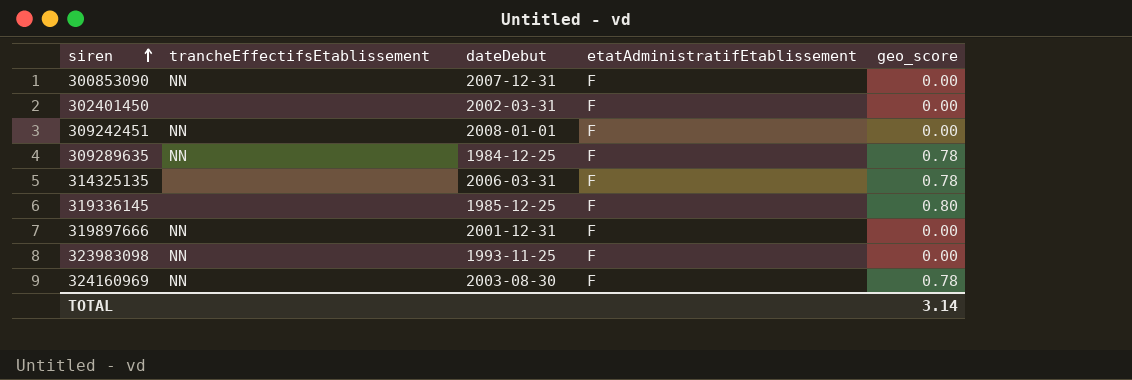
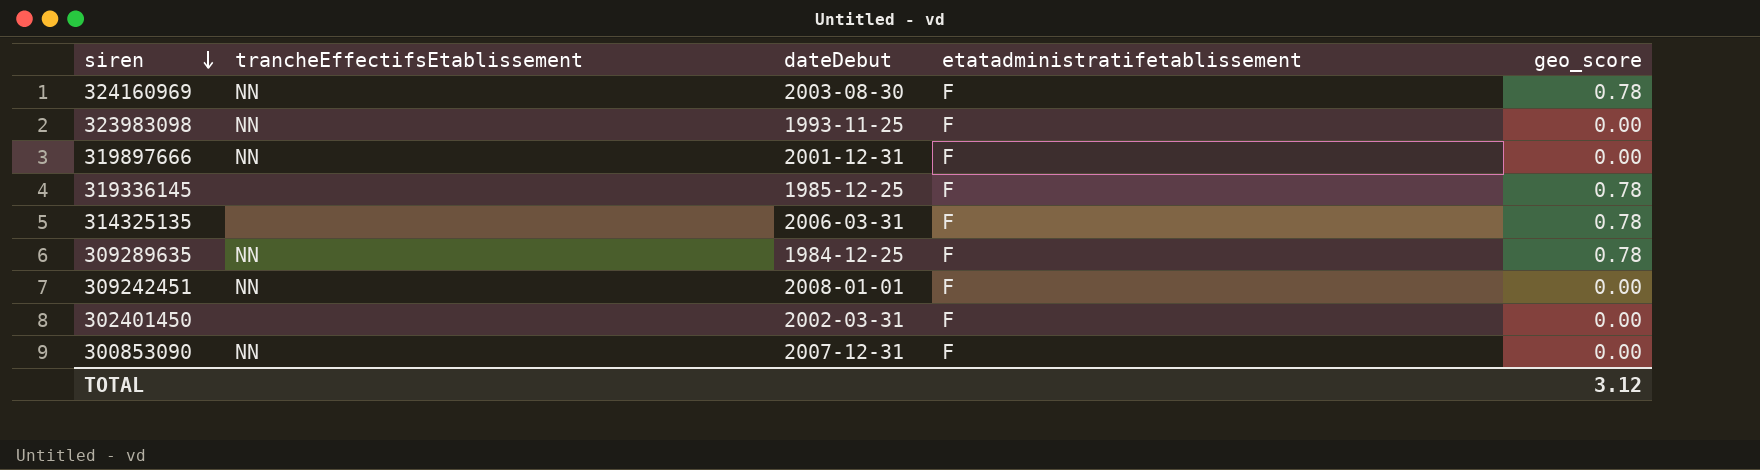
row order: siren ascending -> siren descending
column name: etatAdministratifEtablissement -> etatadministratifetablissement
319336145 | geo_score: 0.80 -> 0.78
TOTAL | geo_score: 3.14 -> 3.12

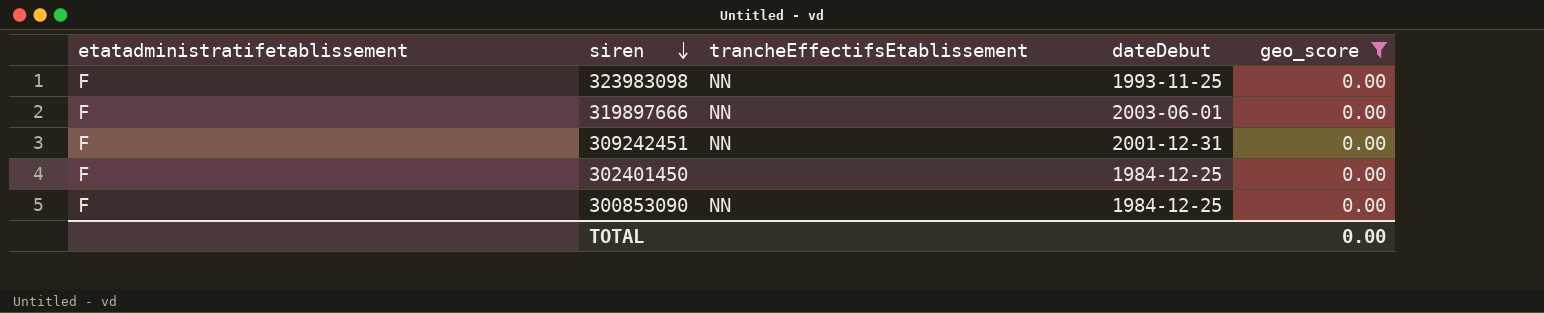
filter: none -> geo_score = 0.00
column etatadministratifetablissement | position: 4 -> 1
319897666 | dateDebut: 2001-12-31 -> 2003-06-01
309242451 | dateDebut: 2008-01-01 -> 2001-12-31
302401450 | dateDebut: 2002-03-31 -> 1984-12-25
300853090 | dateDebut: 2007-12-31 -> 1984-12-25
TOTAL | geo_score: 3.12 -> 0.00

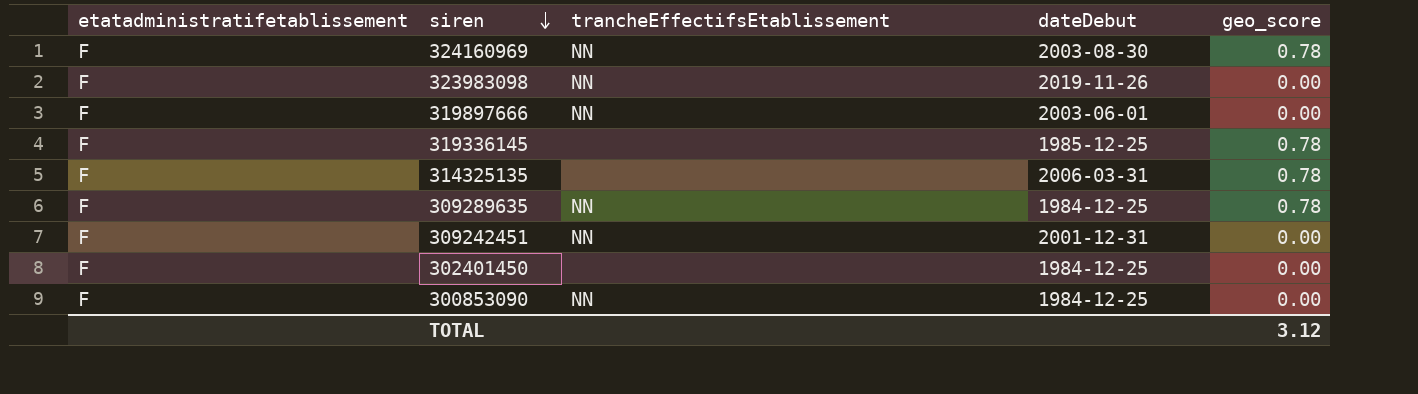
filter: geo_score = 0.00 -> none
323983098 | dateDebut: 1993-11-25 -> 2019-11-26
TOTAL | geo_score: 0.00 -> 3.12

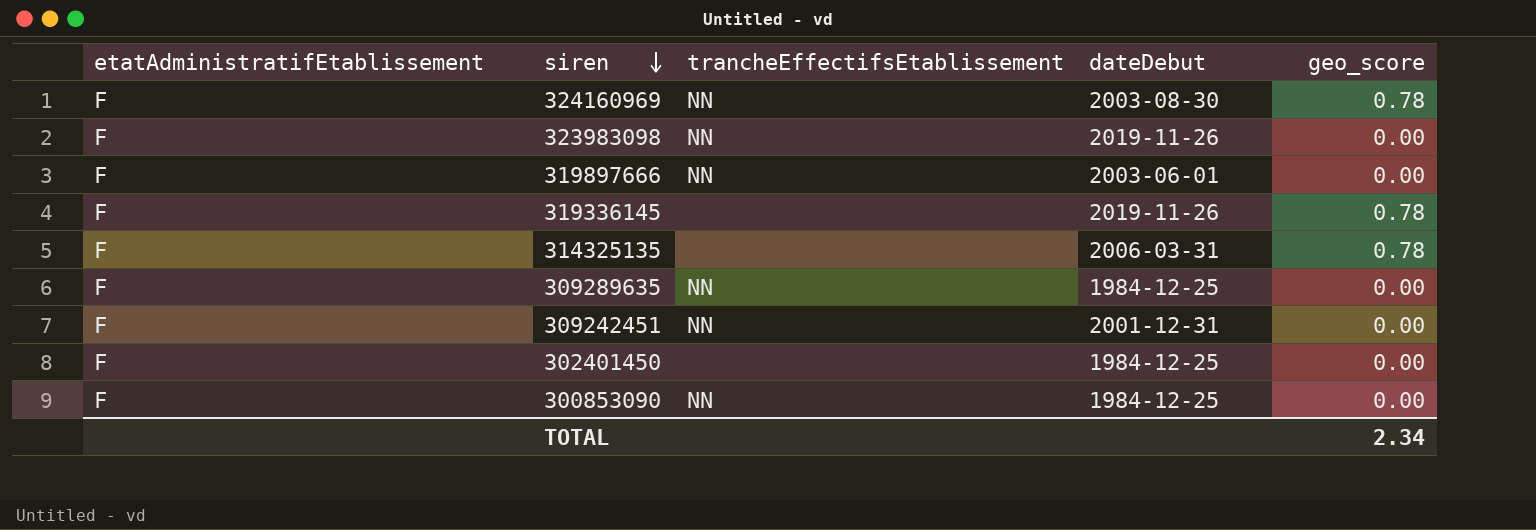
column name: etatadministratifetablissement -> etatAdministratifEtablissement
319336145 | dateDebut: 1985-12-25 -> 2019-11-26
309289635 | geo_score: 0.78 -> 0.00
TOTAL | geo_score: 3.12 -> 2.34

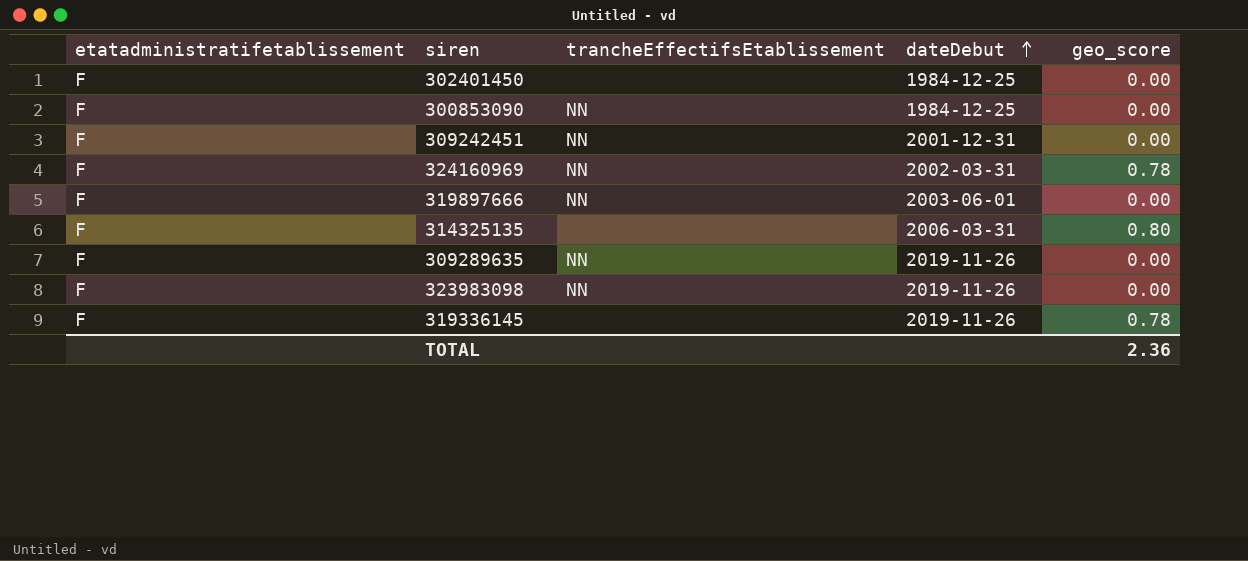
row order: siren descending -> dateDebut ascending
column name: etatAdministratifEtablissement -> etatadministratifetablissement
324160969 | dateDebut: 2003-08-30 -> 2002-03-31
314325135 | geo_score: 0.78 -> 0.80
309289635 | dateDebut: 1984-12-25 -> 2019-11-26
TOTAL | geo_score: 2.34 -> 2.36

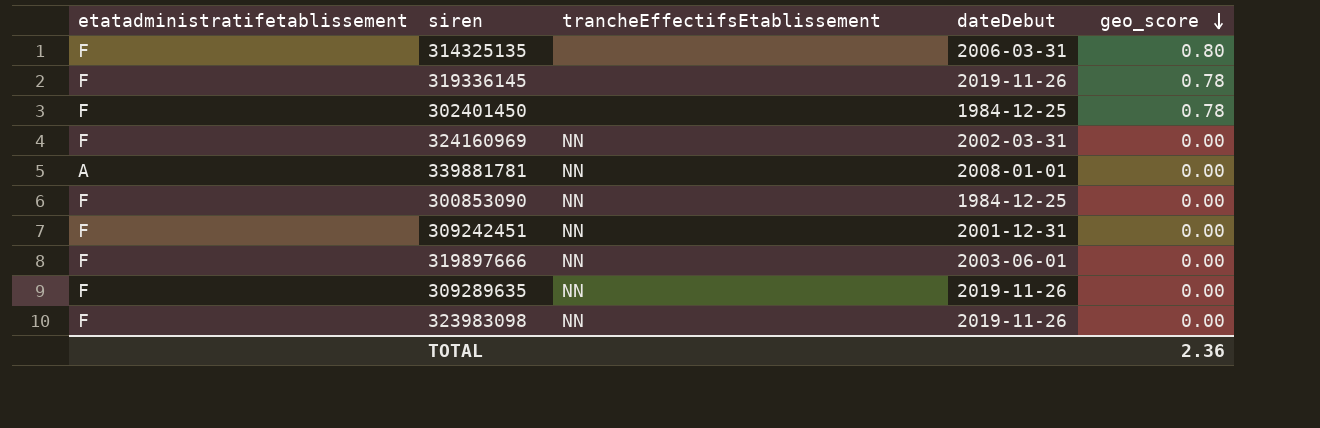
row order: dateDebut ascending -> geo_score descending
302401450 | geo_score: 0.00 -> 0.78
324160969 | geo_score: 0.78 -> 0.00
row 339881781: none -> A | NN | 2008-01-01 | 0.00

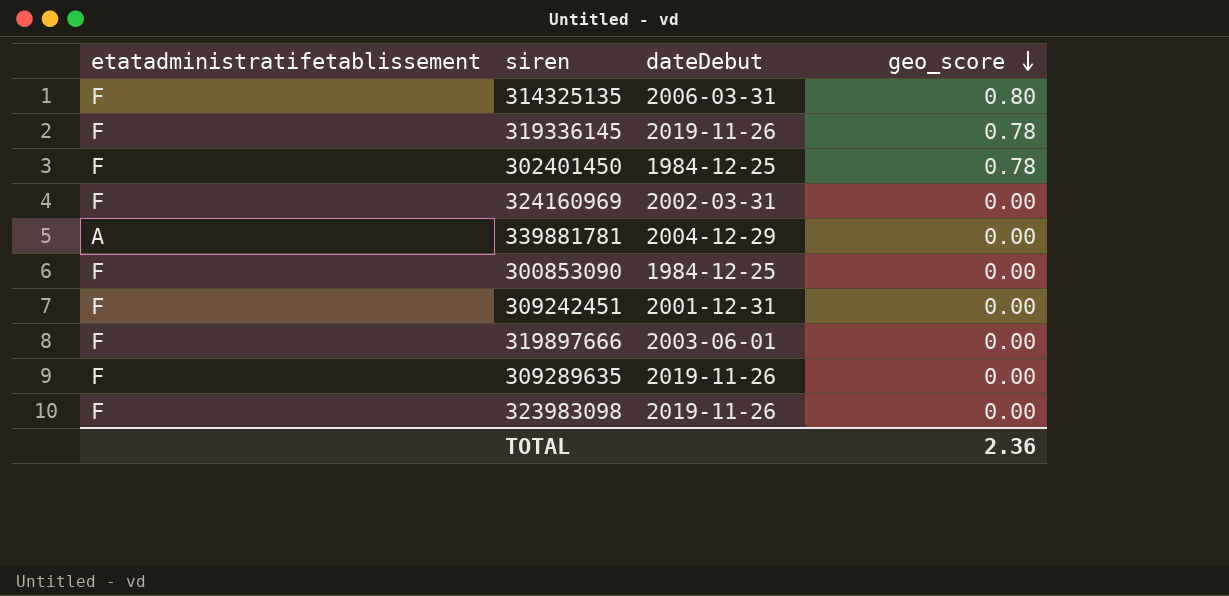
column trancheEffectifsEtablissement | position: 3 -> none
339881781 | dateDebut: 2008-01-01 -> 2004-12-29

